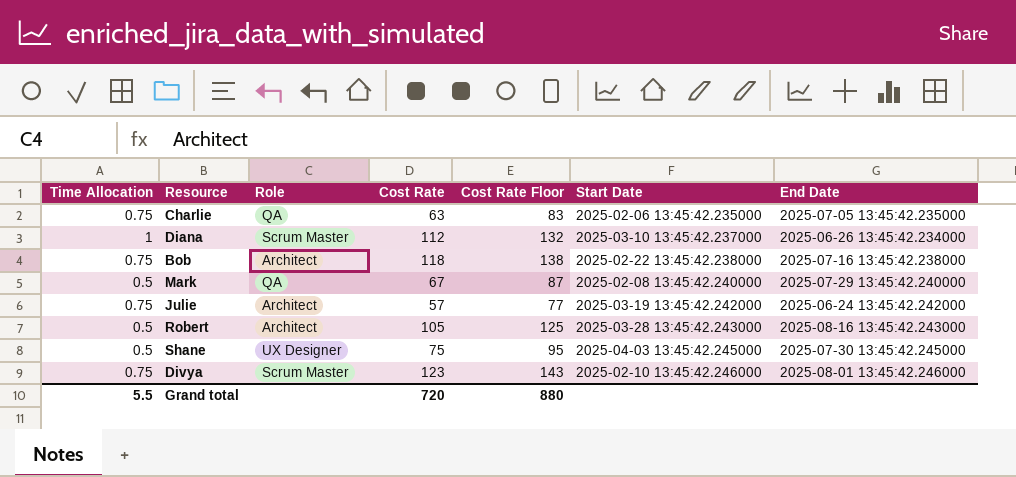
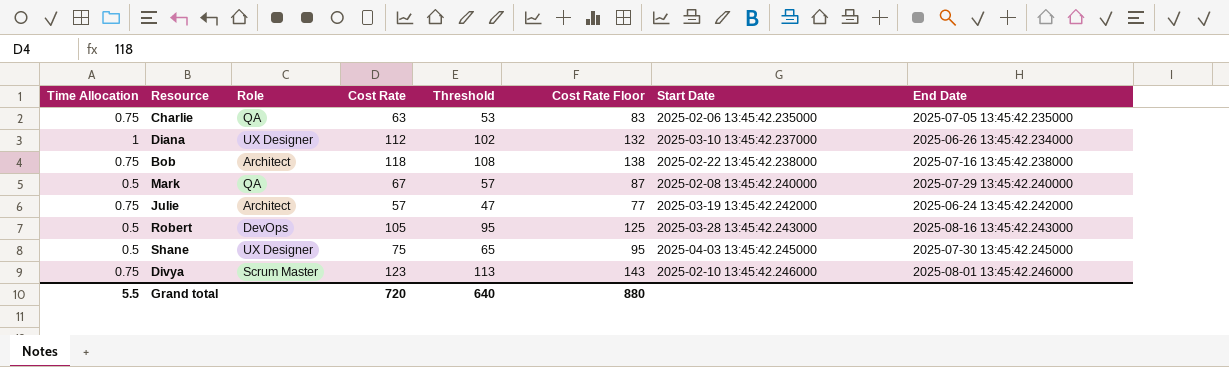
column Threshold | formula: none -> [Cost Rate] - 10
Diana | Role: Scrum Master -> UX Designer
Robert | Role: Architect -> DevOps

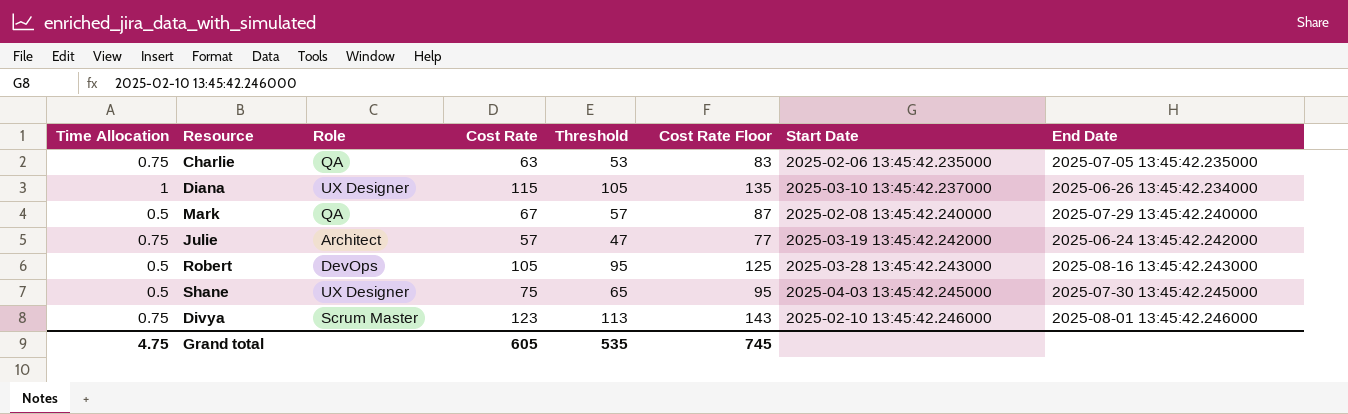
row Bob: 0.75 | Architect | 118 | 108 | 138 | 2025-02-22 13:45:42.238000 | 2025-07-16 13:45:42.238000 -> none
Diana | Cost Rate: 112 -> 115
Diana | Threshold: 102 -> 105
Diana | Cost Rate Floor: 132 -> 135
Grand total | Time Allocation: 5.5 -> 4.75
Grand total | Cost Rate: 720 -> 605
Grand total | Threshold: 640 -> 535
Grand total | Cost Rate Floor: 880 -> 745

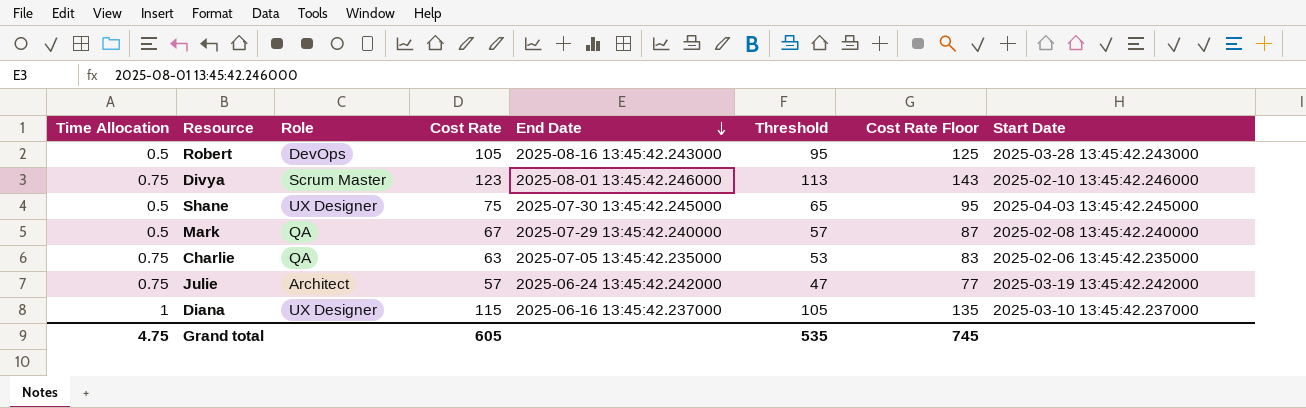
row order: none -> End Date descending
column End Date | position: 8 -> 5
Diana | End Date: 2025-06-26 13:45:42.234000 -> 2025-06-16 13:45:42.237000

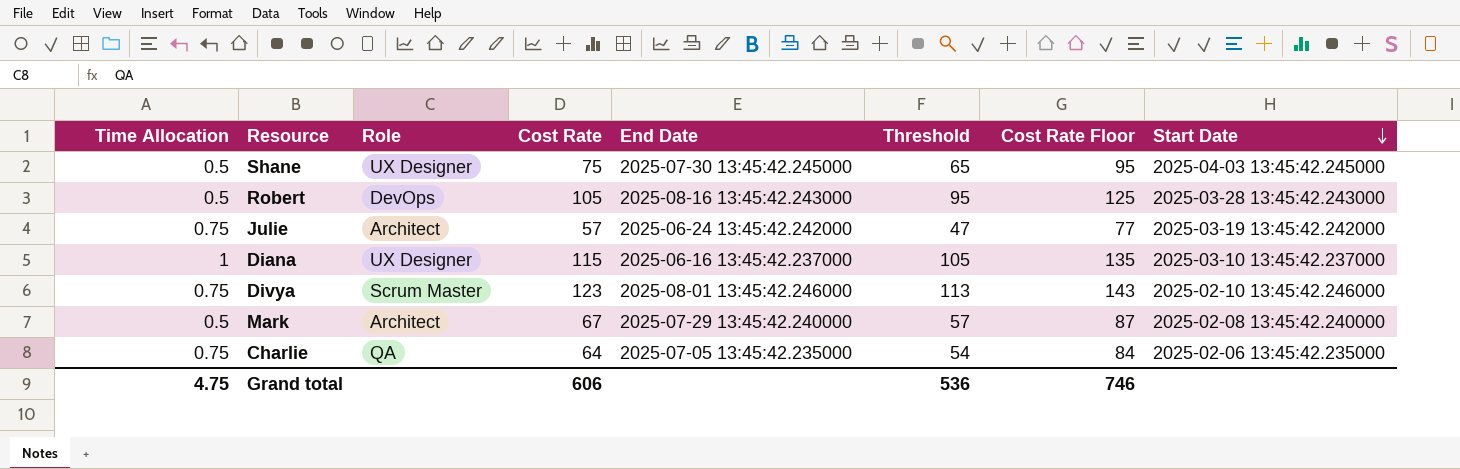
row order: End Date descending -> Start Date descending
Mark | Role: QA -> Architect
Charlie | Cost Rate: 63 -> 64
Charlie | Threshold: 53 -> 54
Charlie | Cost Rate Floor: 83 -> 84
Grand total | Cost Rate: 605 -> 606
Grand total | Threshold: 535 -> 536
Grand total | Cost Rate Floor: 745 -> 746

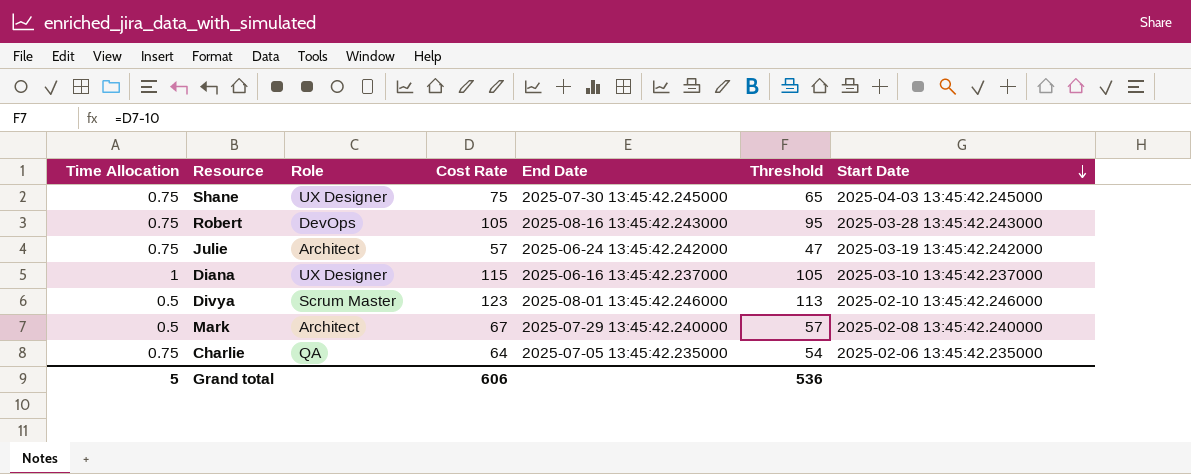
column Cost Rate Floor | formula: [Cost Rate] + 20 -> none
Shane | Time Allocation: 0.5 -> 0.75
Robert | Time Allocation: 0.5 -> 0.75
Divya | Time Allocation: 0.75 -> 0.5
Grand total | Time Allocation: 4.75 -> 5

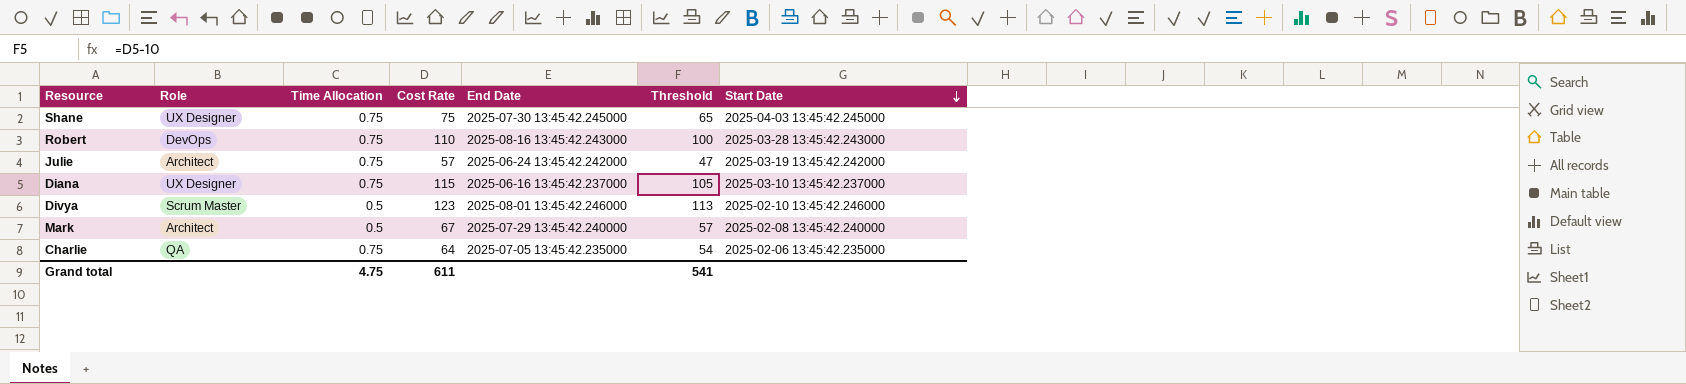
column Time Allocation | position: 1 -> 3
Robert | Cost Rate: 105 -> 110
Robert | Threshold: 95 -> 100
Diana | Time Allocation: 1 -> 0.75
Grand total | Time Allocation: 5 -> 4.75
Grand total | Cost Rate: 606 -> 611
Grand total | Threshold: 536 -> 541

